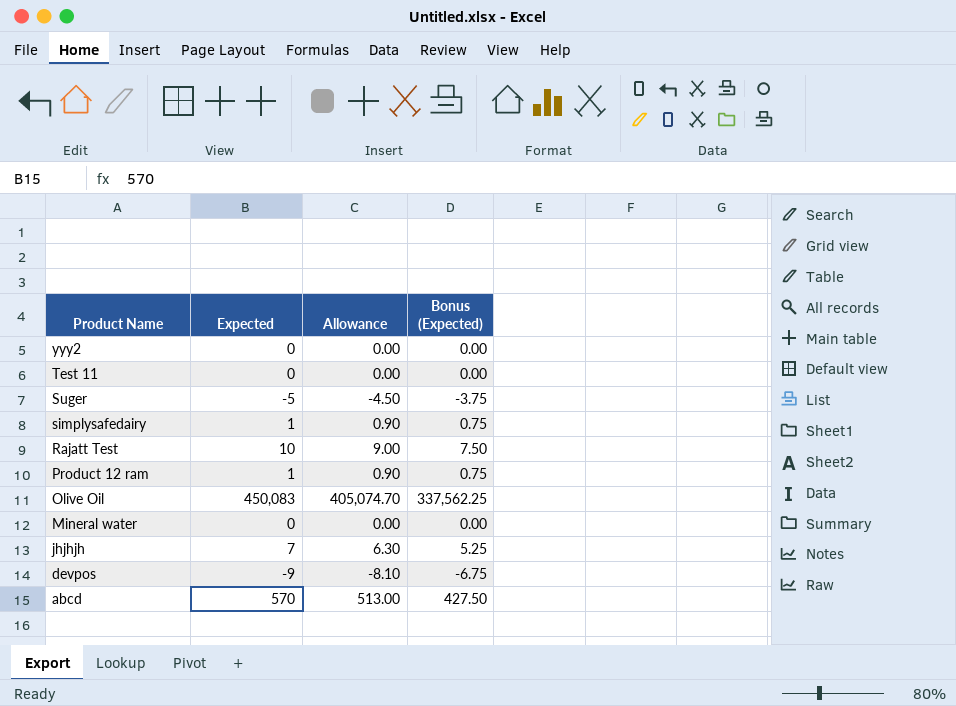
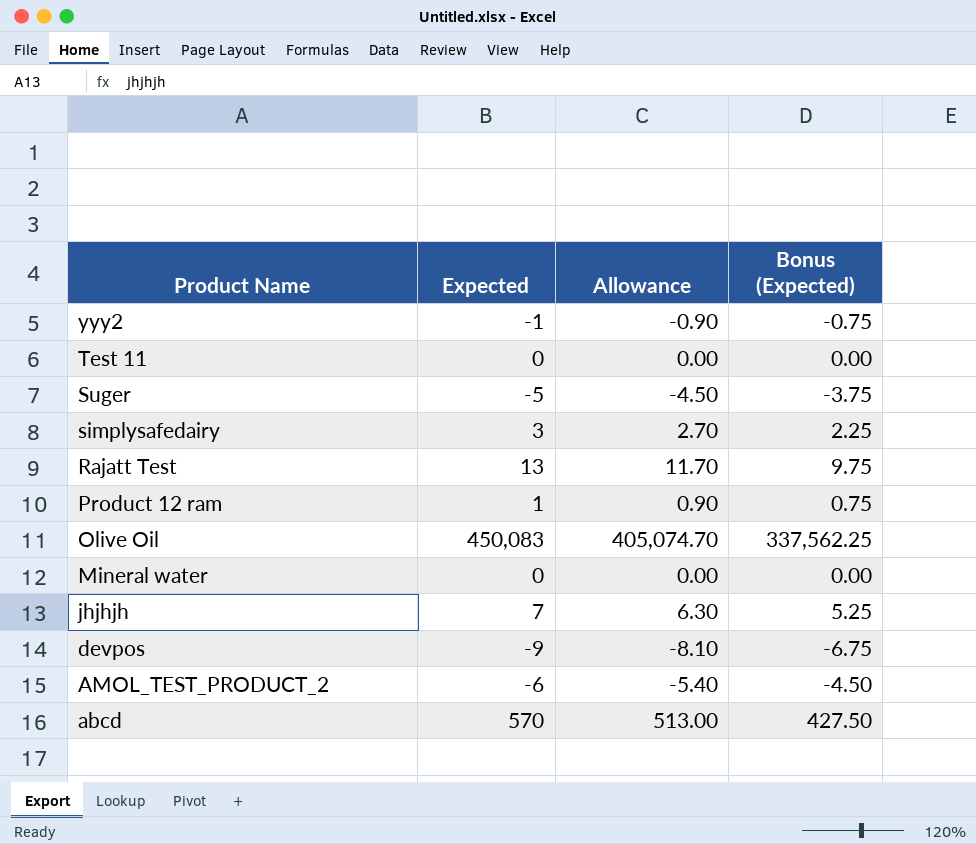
yyy2 | Expected: 0 -> -1
yyy2 | Allowance: 0.00 -> -0.90
yyy2 | Bonus (Expected): 0.00 -> -0.75
simplysafedairy | Expected: 1 -> 3
simplysafedairy | Allowance: 0.90 -> 2.70
simplysafedairy | Bonus (Expected): 0.75 -> 2.25
Rajatt Test | Expected: 10 -> 13
Rajatt Test | Allowance: 9.00 -> 11.70
Rajatt Test | Bonus (Expected): 7.50 -> 9.75
row AMOL_TEST_PRODUCT_2: none -> -6 | -5.40 | -4.50

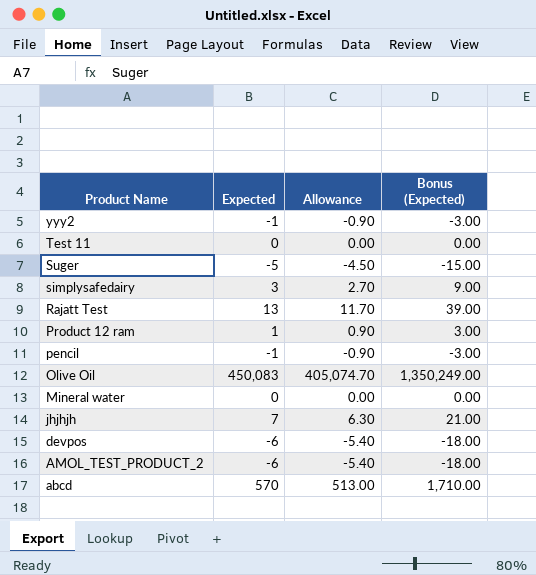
column Bonus (Expected) | formula: [Expected] * 0.75 -> [Expected] * 3
row pencil: none -> -1 | -0.90 | -3.00
devpos | Expected: -9 -> -6
devpos | Allowance: -8.10 -> -5.40

